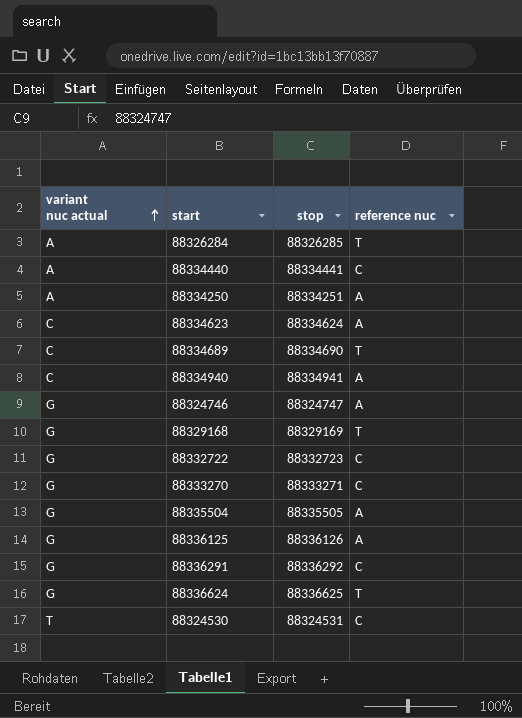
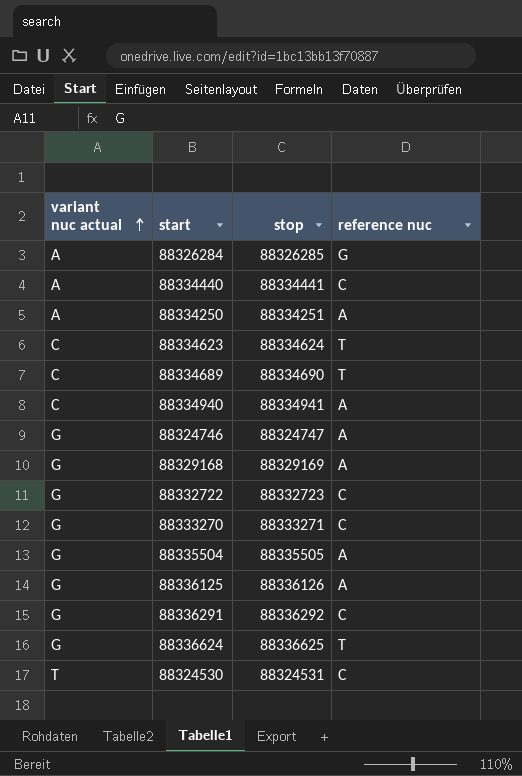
88326284 | reference nuc: T -> G
88334623 | reference nuc: A -> T
88329168 | reference nuc: T -> A

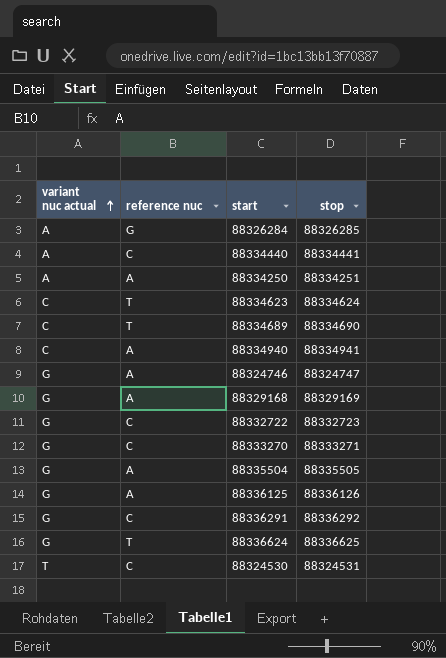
column reference nuc | position: 4 -> 2

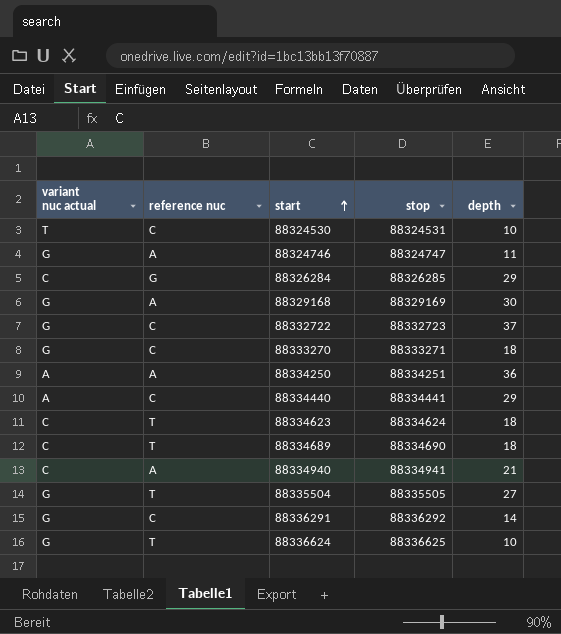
row order: variant nuc actual ascending -> start ascending
column depth | position: none -> 5
row 88336125: G | A | 88336126 -> none
88326284 | variant nuc actual: A -> C
88335504 | reference nuc: A -> T

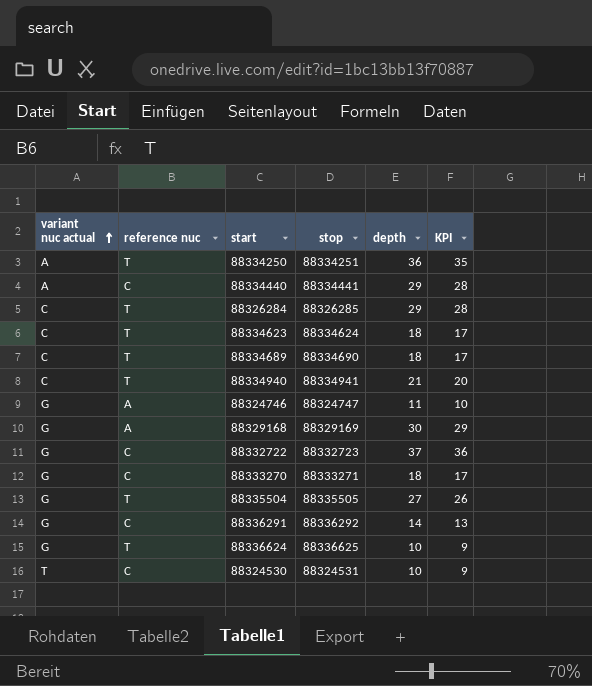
row order: start ascending -> variant nuc actual ascending
column KPI | formula: none -> [depth] - 1
88334250 | reference nuc: A -> T
88326284 | reference nuc: G -> T
88334940 | reference nuc: A -> T

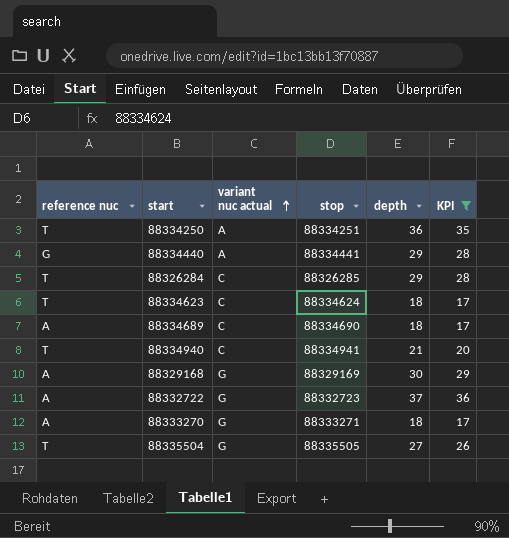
filter: none -> KPI >= 17
column variant nuc actual | position: 1 -> 3
88334440 | reference nuc: C -> G
88334689 | reference nuc: T -> A
88332722 | reference nuc: C -> A
88333270 | reference nuc: C -> A

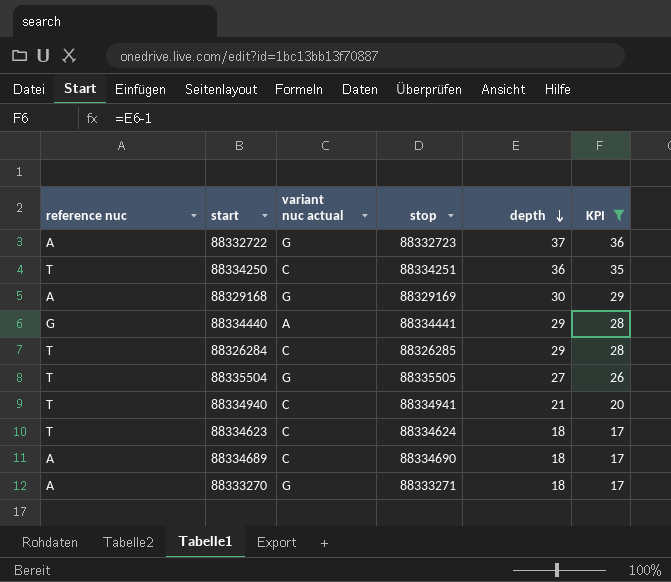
row order: variant nuc actual ascending -> depth descending
88334250 | variant nuc actual: A -> C

